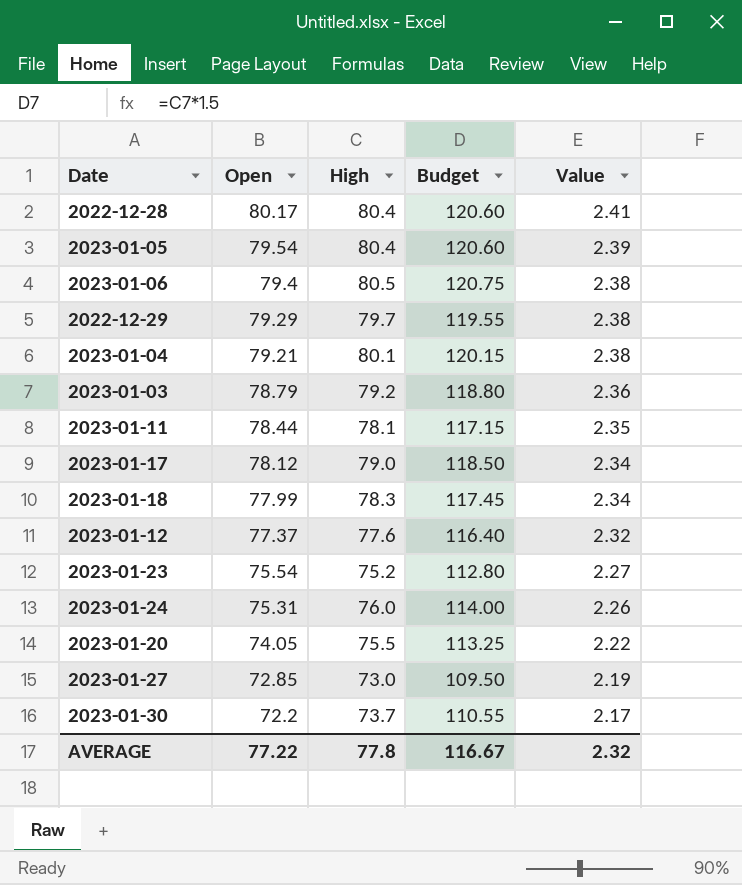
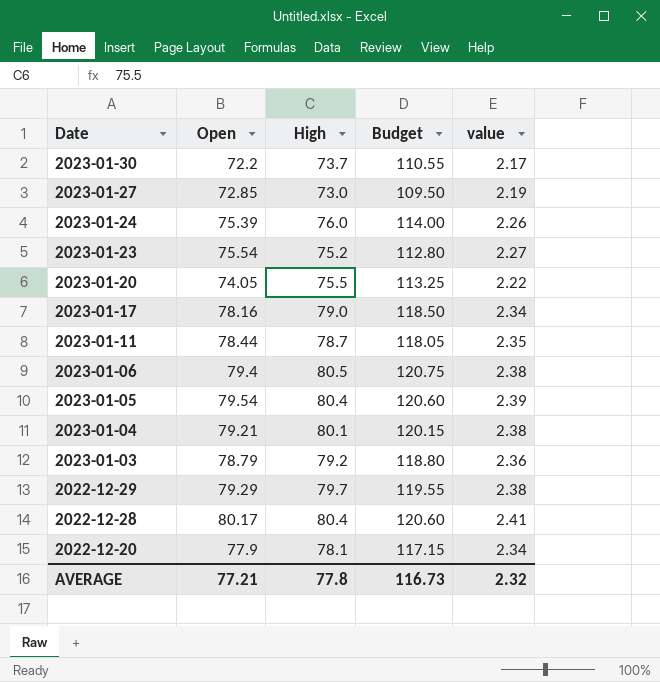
row order: Open descending -> Date descending
column name: Value -> value
row 2023-01-18: 77.99 | 78.3 | 117.45 | 2.34 -> none
row 2023-01-12: 77.37 | 77.6 | 116.40 | 2.32 -> none
2023-01-24 | Open: 75.31 -> 75.39
2023-01-17 | Open: 78.12 -> 78.16
2023-01-11 | High: 78.1 -> 78.7
2023-01-11 | Budget: 117.15 -> 118.05
row 2022-12-20: none -> 77.9 | 78.1 | 117.15 | 2.34
AVERAGE | Open: 77.22 -> 77.21
AVERAGE | Budget: 116.67 -> 116.73

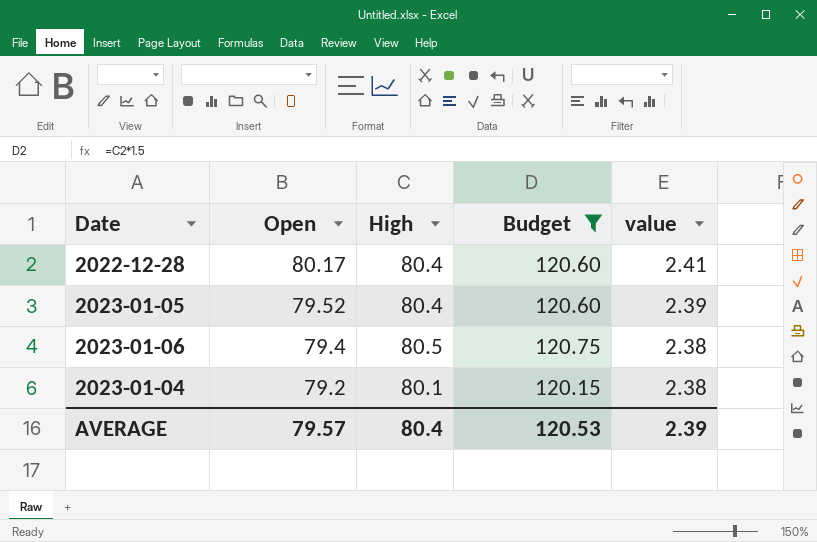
filter: none -> Budget >= 120.15
row order: Date descending -> Open descending
2023-01-05 | Open: 79.54 -> 79.52
2023-01-04 | Open: 79.21 -> 79.2
AVERAGE | Open: 77.21 -> 79.57
AVERAGE | High: 77.8 -> 80.4
AVERAGE | Budget: 116.73 -> 120.53
AVERAGE | value: 2.32 -> 2.39

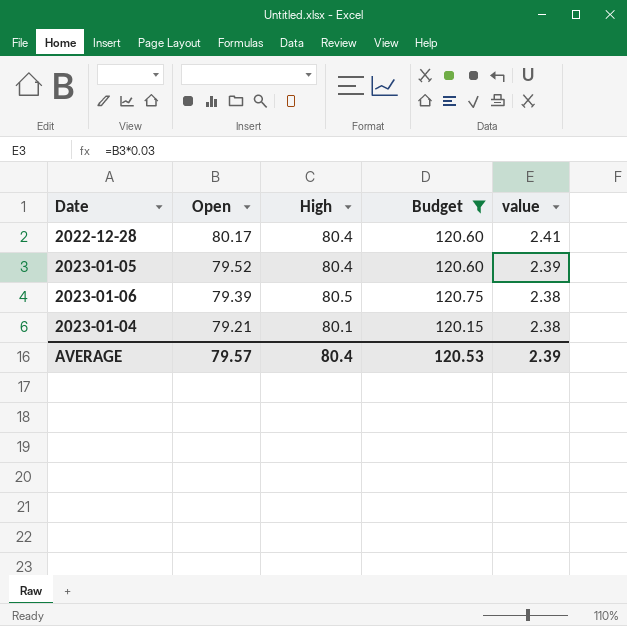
2023-01-06 | Open: 79.4 -> 79.39
2023-01-04 | Open: 79.2 -> 79.21

